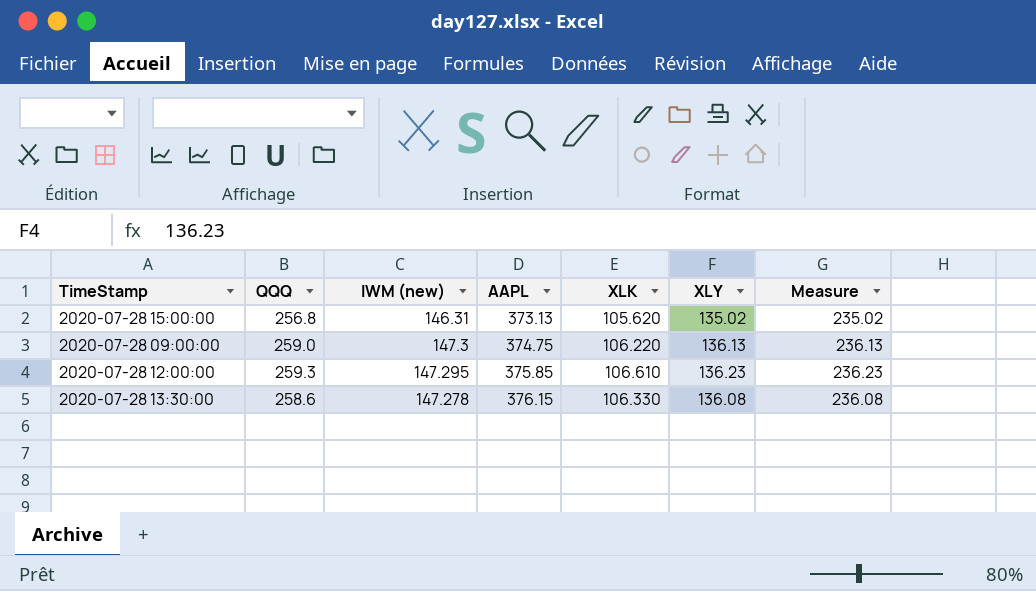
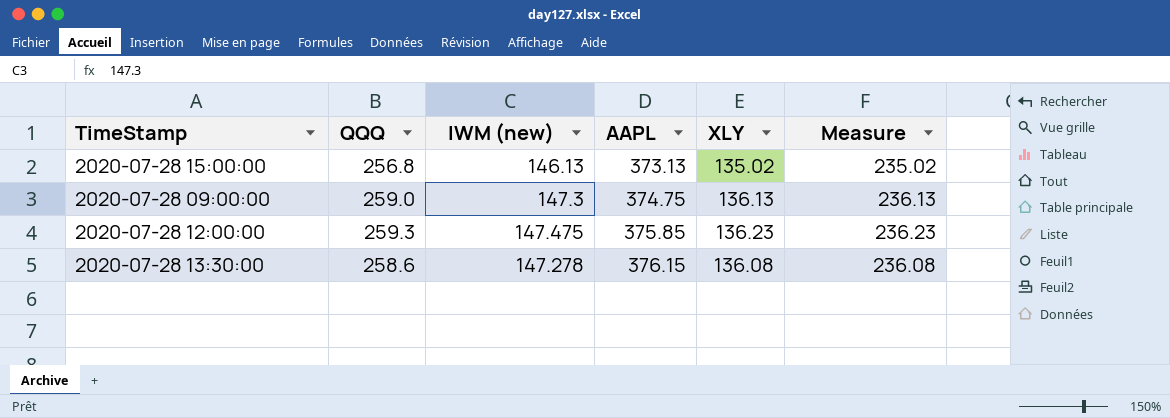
column XLK | position: 5 -> none
2020-07-28 15:00:00 | IWM (new): 146.31 -> 146.13
2020-07-28 12:00:00 | IWM (new): 147.295 -> 147.475

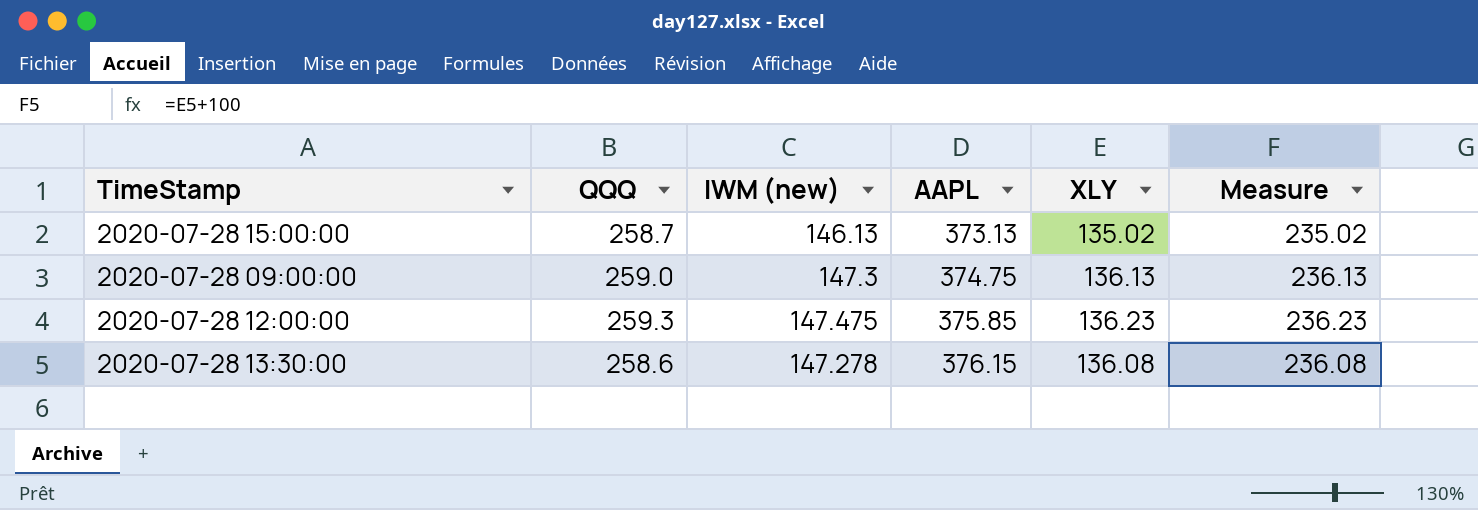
2020-07-28 15:00:00 | QQQ: 256.8 -> 258.7

